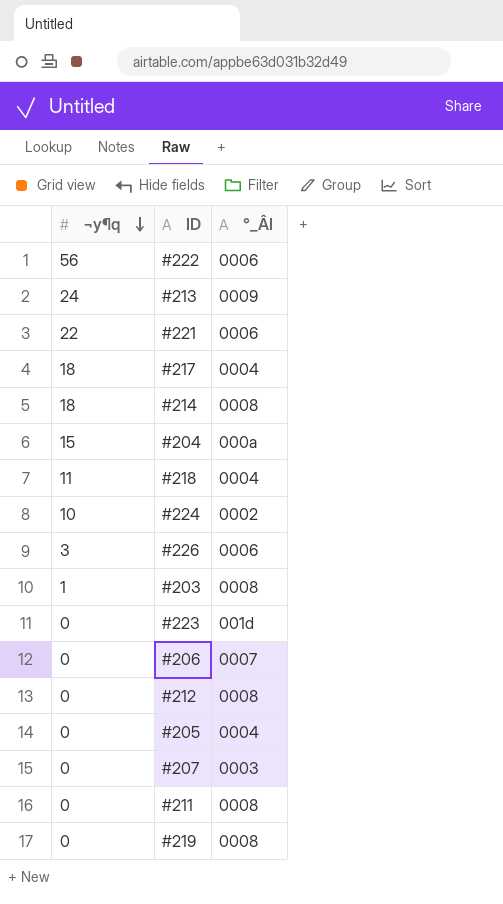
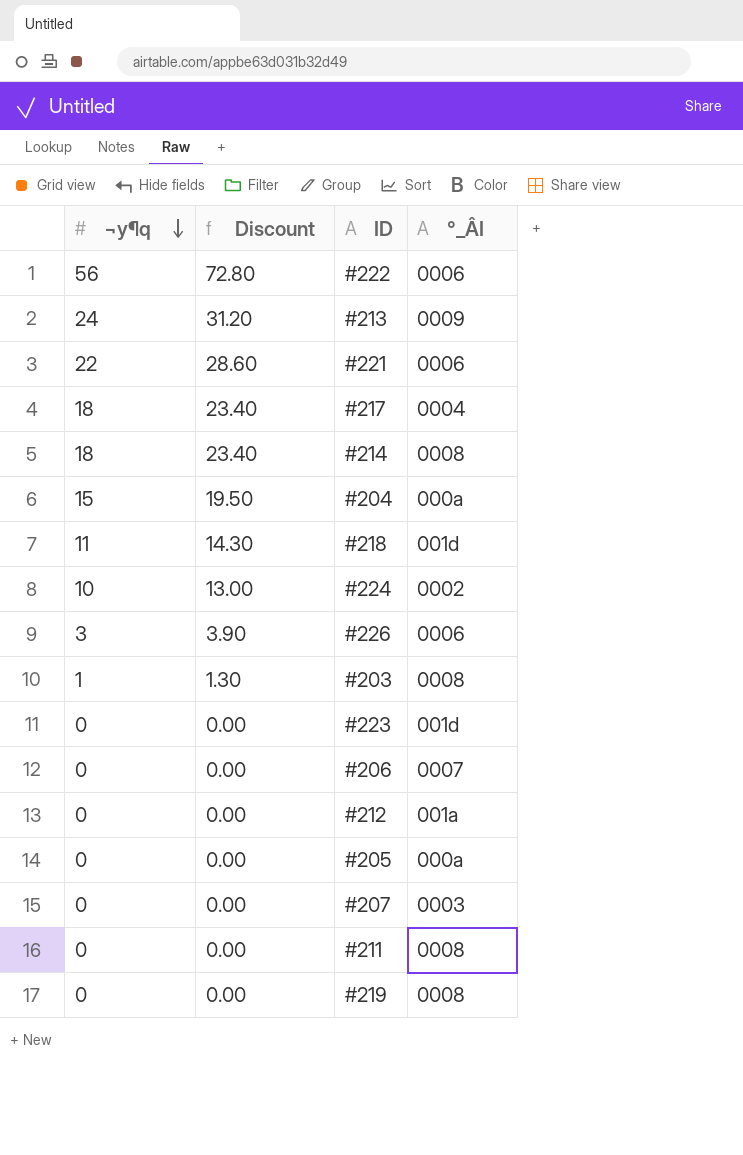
column Discount | formula: none -> [¬y¶q] * 1.3
#218 | °_ÂI: 0004 -> 001d
#212 | °_ÂI: 0008 -> 001a
#205 | °_ÂI: 0004 -> 000a

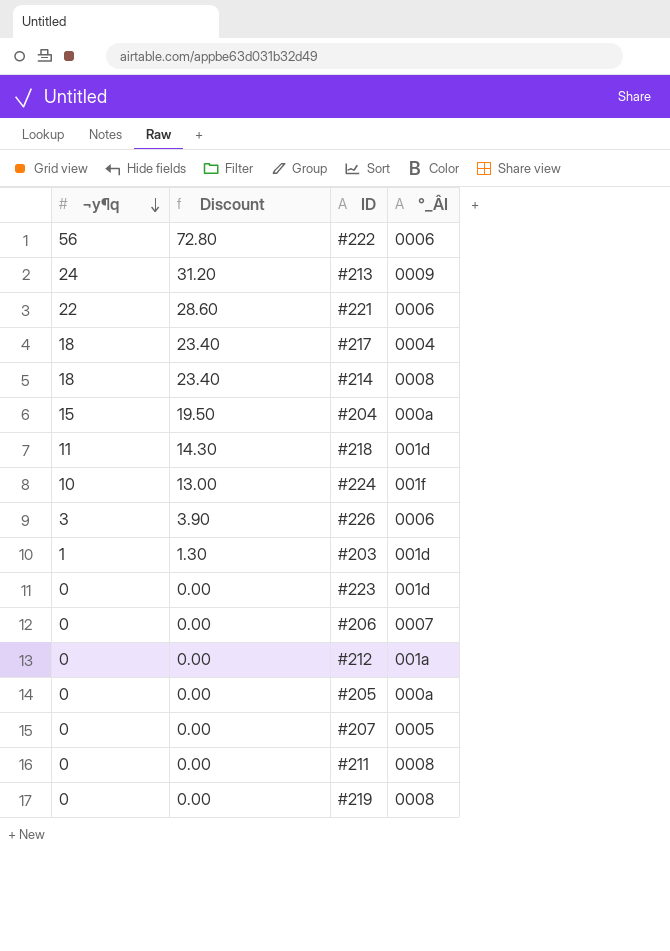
#224 | °_ÂI: 0002 -> 001f
#203 | °_ÂI: 0008 -> 001d
#207 | °_ÂI: 0003 -> 0005

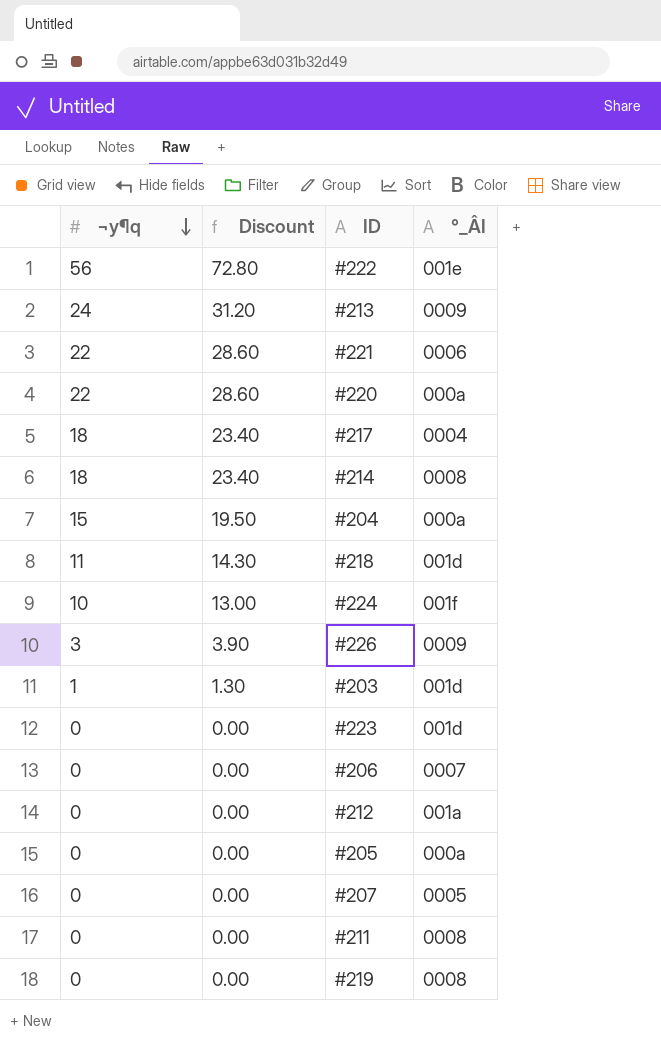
#222 | °_ÂI: 0006 -> 001e
row #220: none -> 22 | 28.60 | 000a
#226 | °_ÂI: 0006 -> 0009

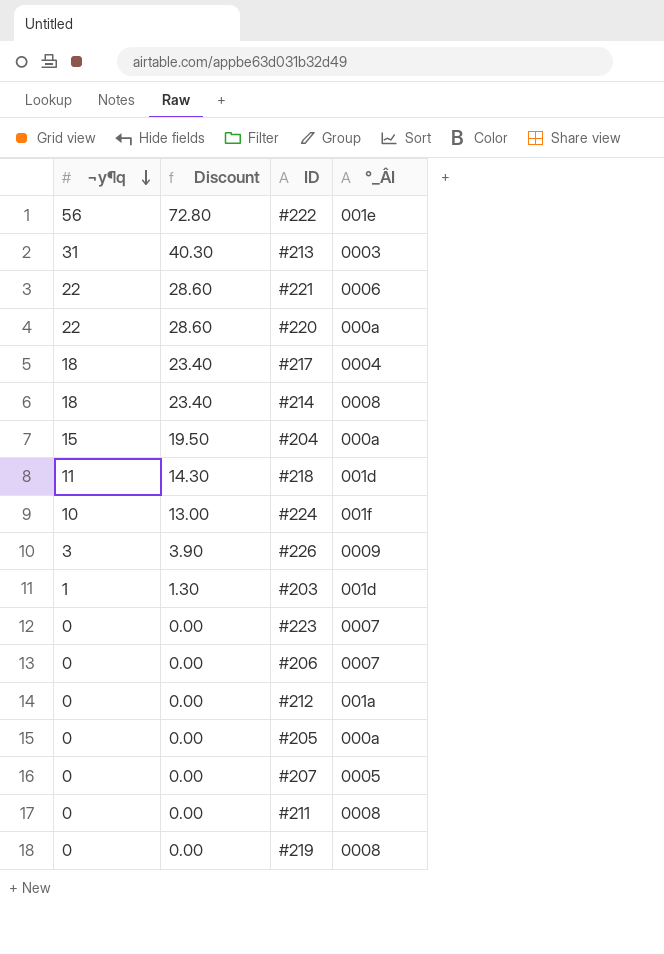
#213 | ¬y¶q: 24 -> 31
#213 | Discount: 31.20 -> 40.30
#213 | °_ÂI: 0009 -> 0003
#223 | °_ÂI: 001d -> 0007

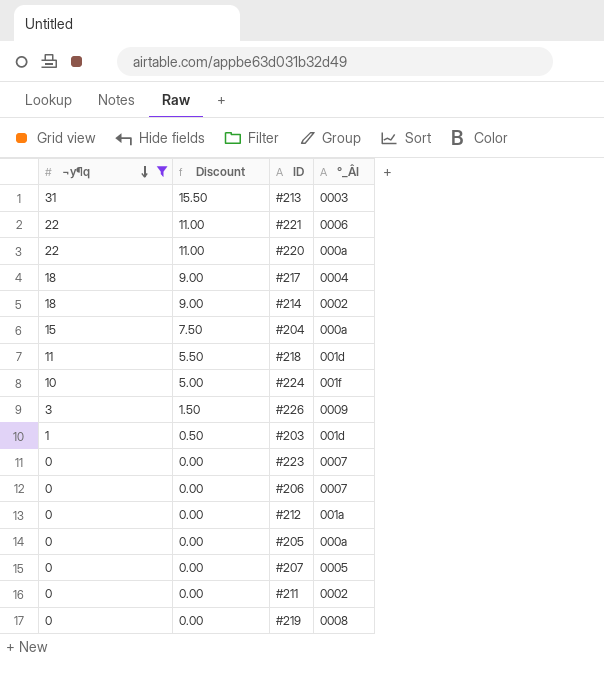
filter: none -> ¬y¶q != 56
column Discount | formula: [¬y¶q] * 1.3 -> [¬y¶q] * 0.5
#214 | °_ÂI: 0008 -> 0002
#211 | °_ÂI: 0008 -> 0002

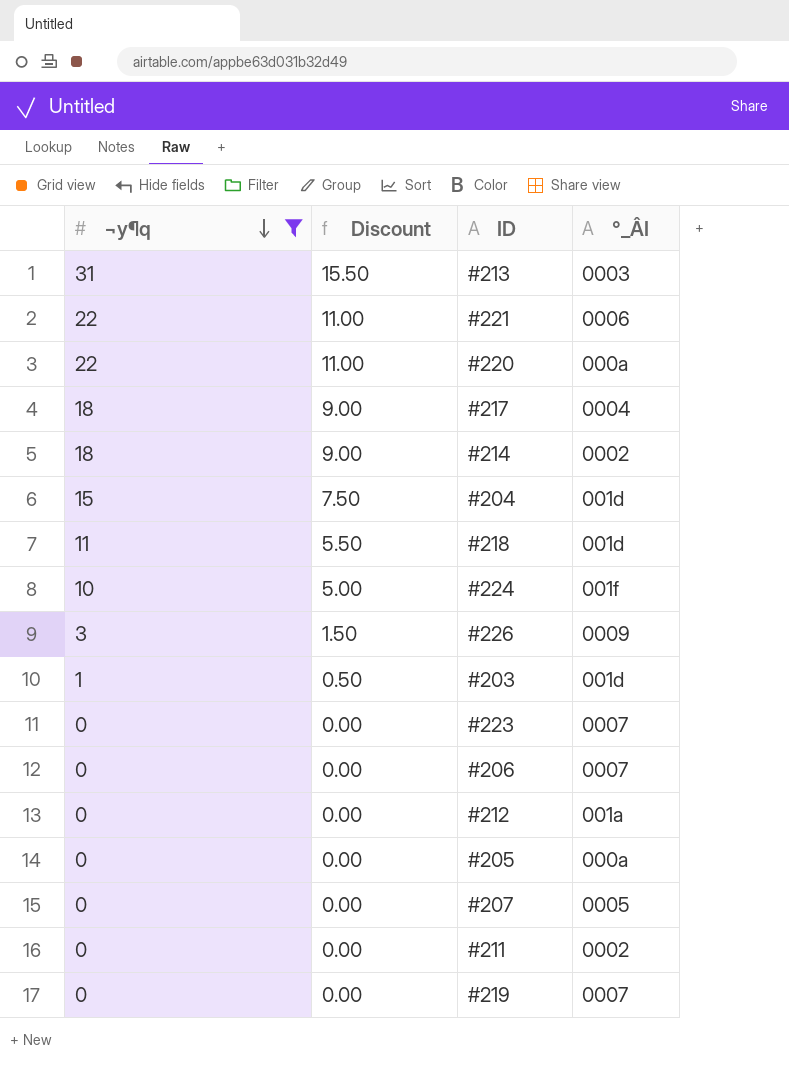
#204 | °_ÂI: 000a -> 001d
#219 | °_ÂI: 0008 -> 0007

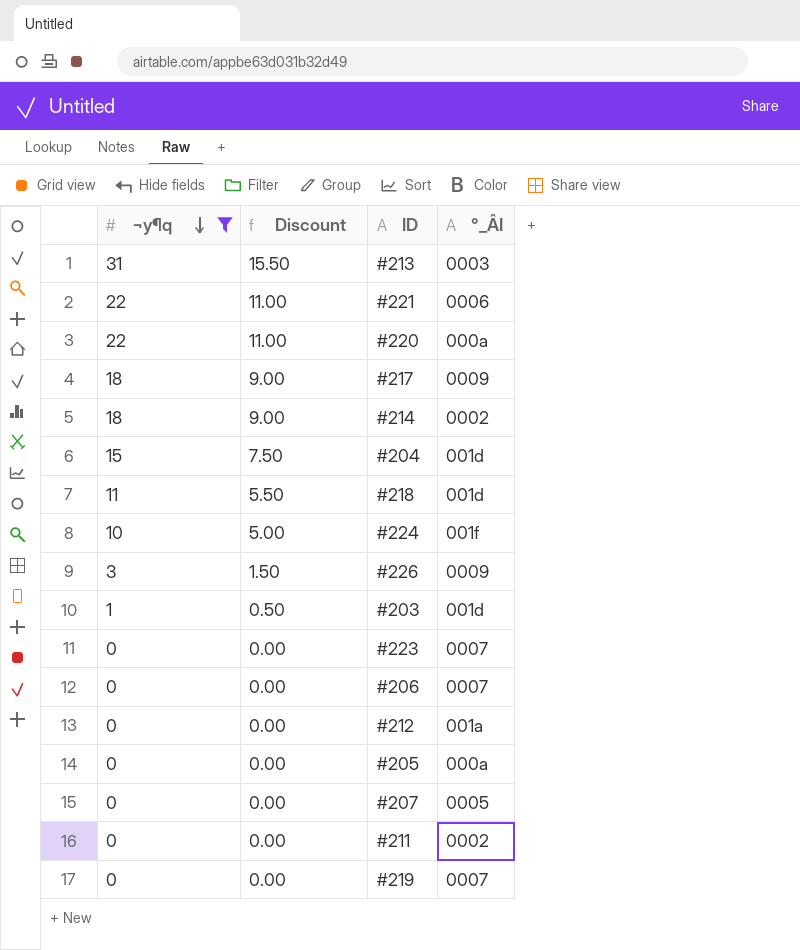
#217 | °_ÂI: 0004 -> 0009

